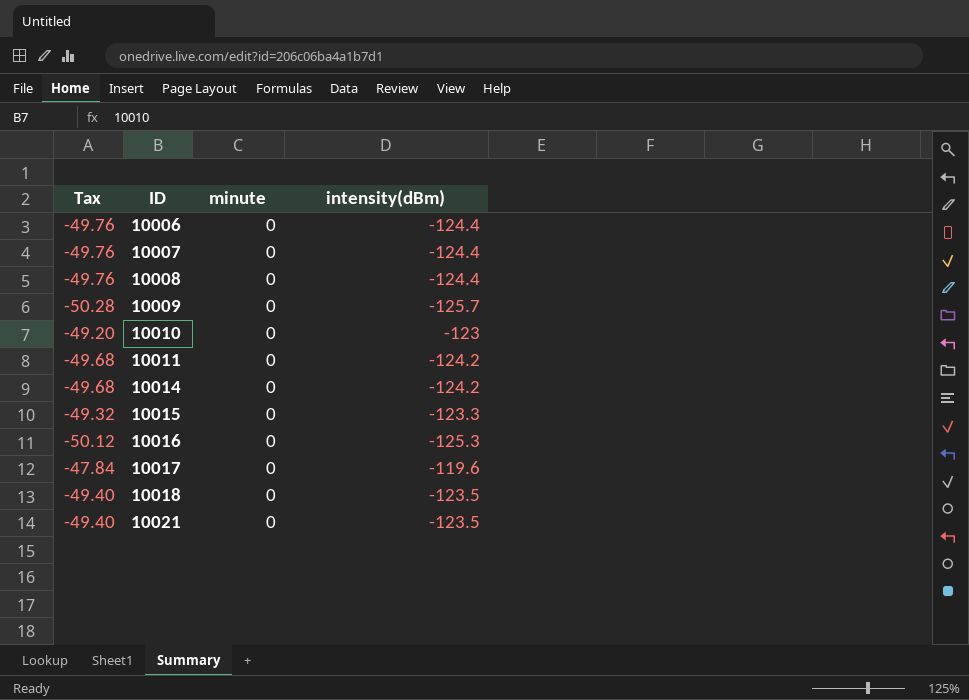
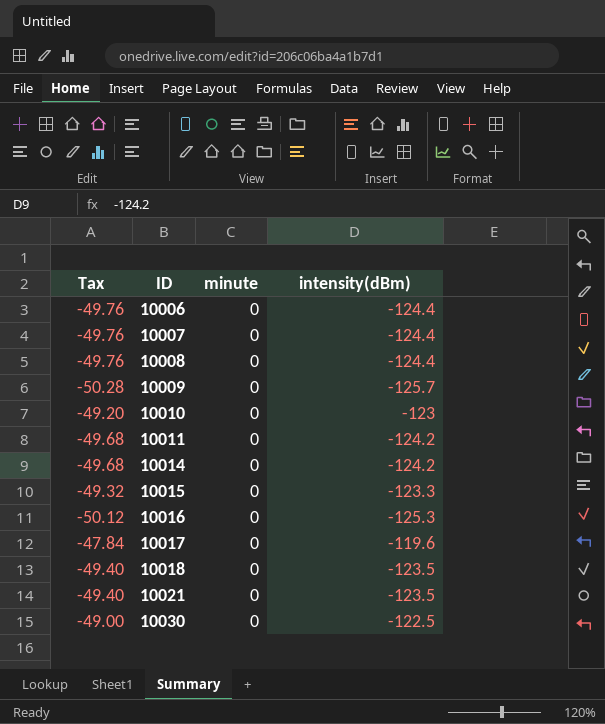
row 10030: none -> -49.00 | 0 | -122.5

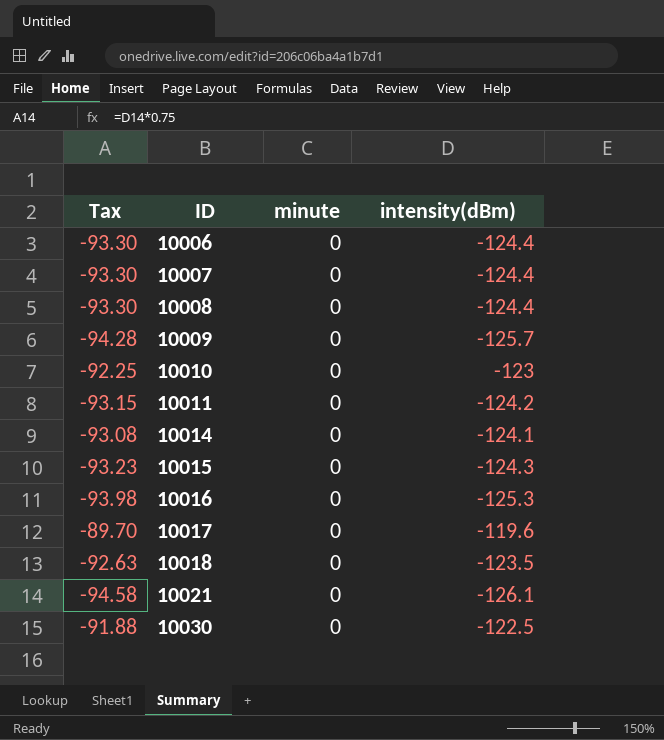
column Tax | formula: [intensity(dBm)] * 0.4 -> [intensity(dBm)] * 0.75
10014 | intensity(dBm): -124.2 -> -124.1
10015 | intensity(dBm): -123.3 -> -124.3
10021 | intensity(dBm): -123.5 -> -126.1

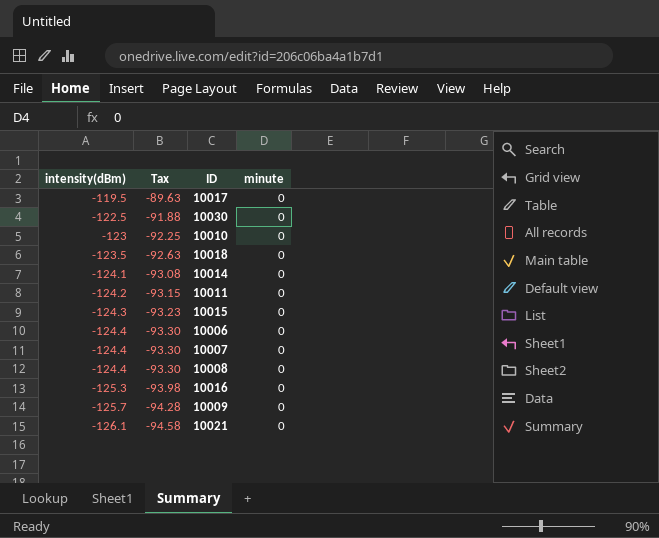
row order: ID ascending -> intensity(dBm) descending
column intensity(dBm) | position: 4 -> 1
10017 | intensity(dBm): -119.6 -> -119.5
10017 | Tax: -89.70 -> -89.63

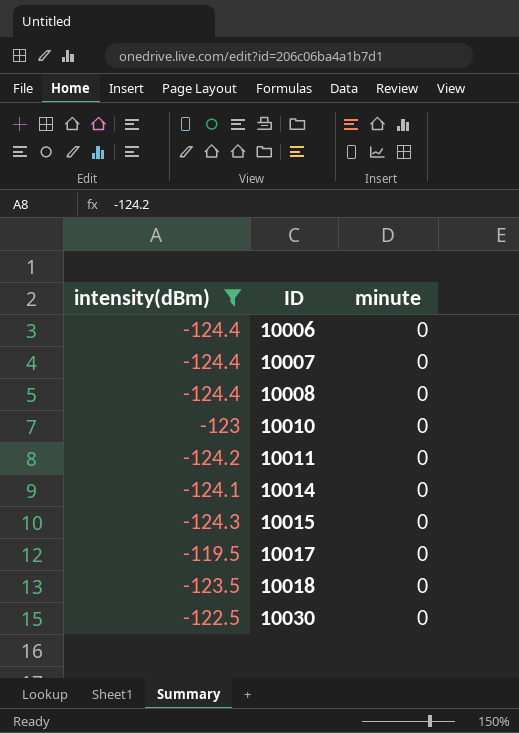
filter: none -> intensity(dBm) >= -124.4
row order: intensity(dBm) descending -> ID ascending
column Tax | formula: [intensity(dBm)] * 0.75 -> none

